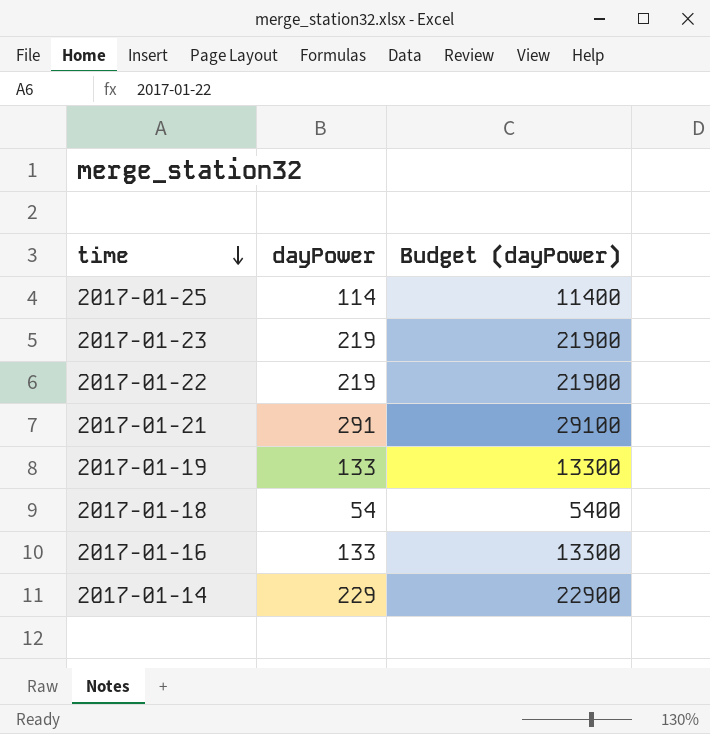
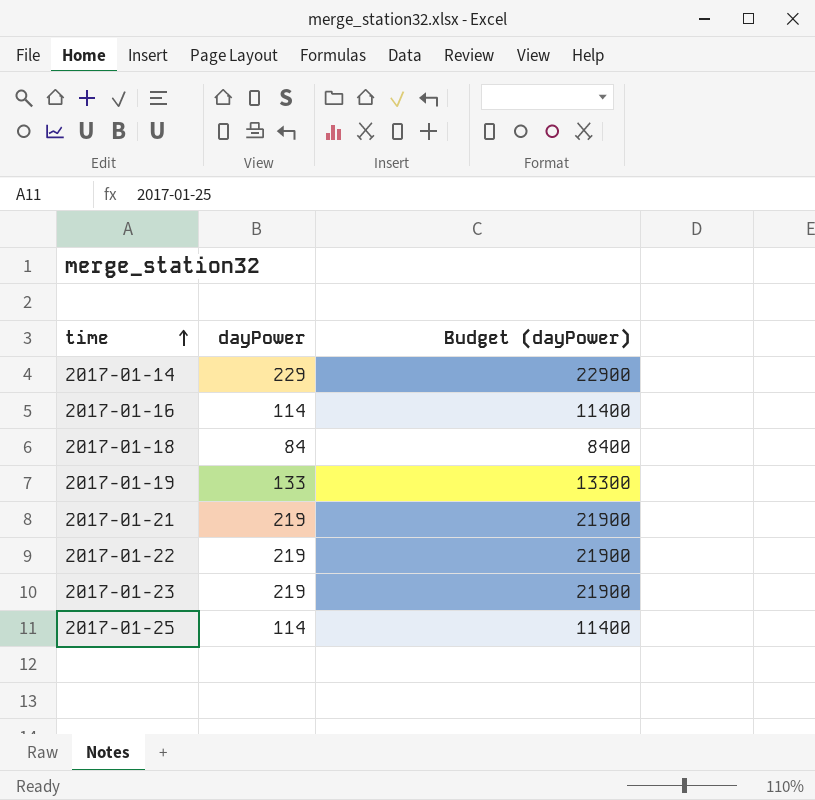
row order: time descending -> time ascending
2017-01-16 | dayPower: 133 -> 114
2017-01-16 | Budget (dayPower): 13300 -> 11400
2017-01-18 | dayPower: 54 -> 84
2017-01-18 | Budget (dayPower): 5400 -> 8400
2017-01-21 | dayPower: 291 -> 219
2017-01-21 | Budget (dayPower): 29100 -> 21900

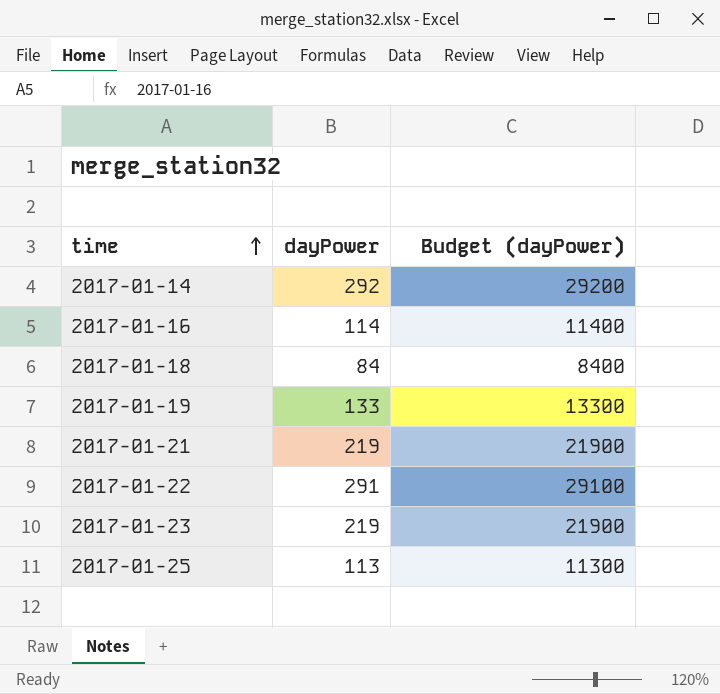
2017-01-14 | dayPower: 229 -> 292
2017-01-14 | Budget (dayPower): 22900 -> 29200
2017-01-22 | dayPower: 219 -> 291
2017-01-22 | Budget (dayPower): 21900 -> 29100
2017-01-25 | dayPower: 114 -> 113
2017-01-25 | Budget (dayPower): 11400 -> 11300

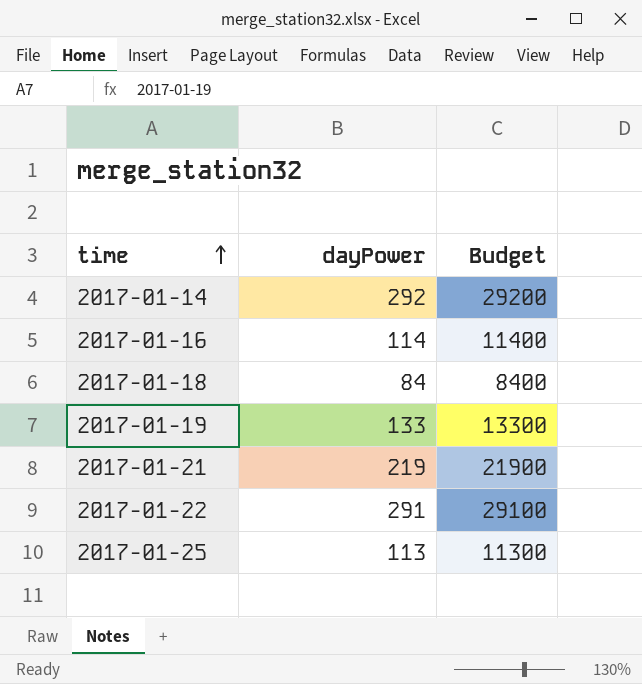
column name: Budget (dayPower) -> Budget
row 2017-01-23: 219 | 21900 -> none

